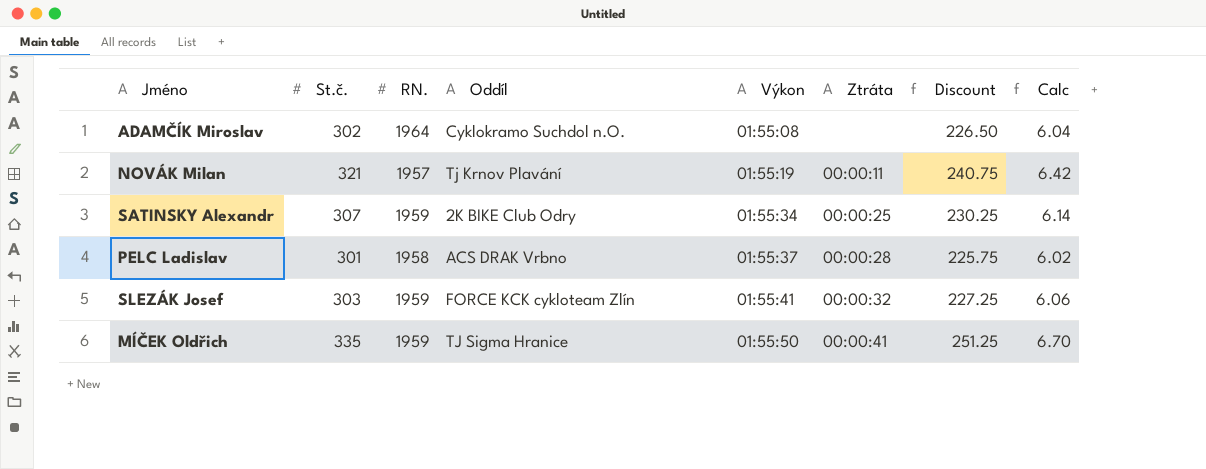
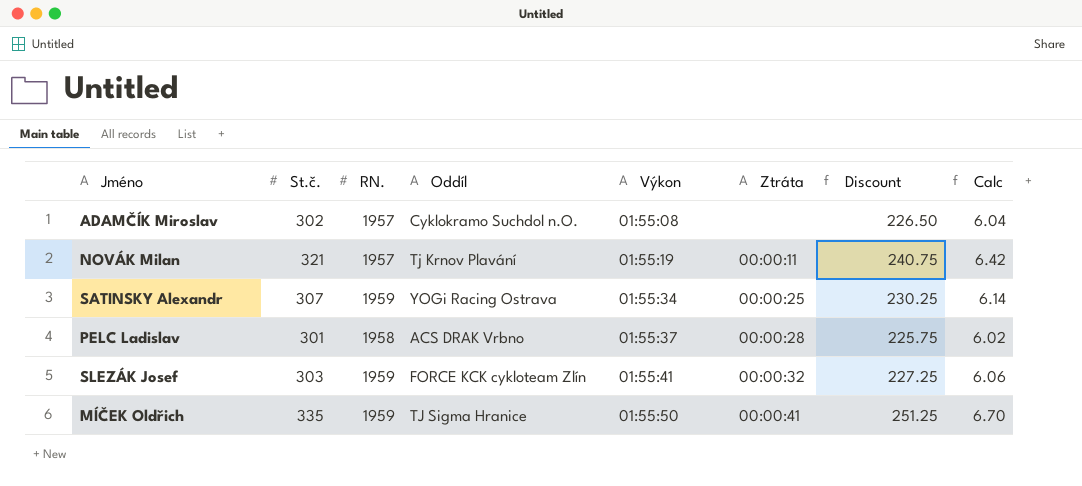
ADAMČÍK Miroslav | RN.: 1964 -> 1957
SATINSKY Alexandr | Oddíl: 2K BIKE Club Odry -> YOGi Racing Ostrava

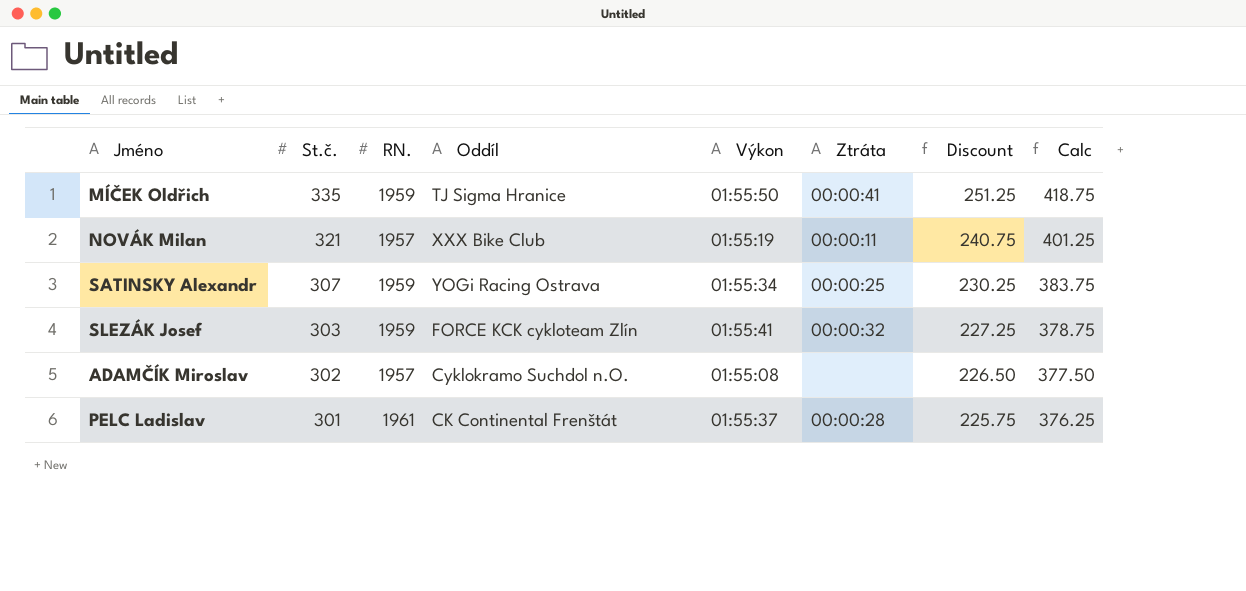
row order: Výkon ascending -> St.č. descending
column Calc | formula: [St.č.] * 0.02 -> [St.č.] * 1.25
NOVÁK Milan | Oddíl: Tj Krnov Plavání -> XXX Bike Club
PELC Ladislav | RN.: 1958 -> 1961
PELC Ladislav | Oddíl: ACS DRAK Vrbno -> CK Continental Frenštát

